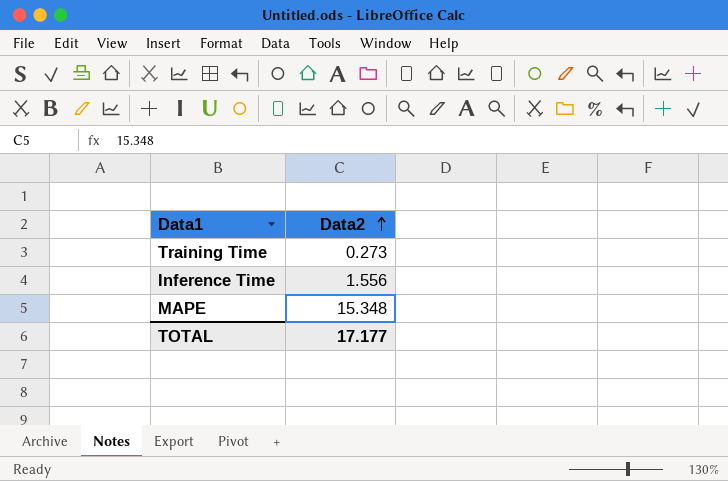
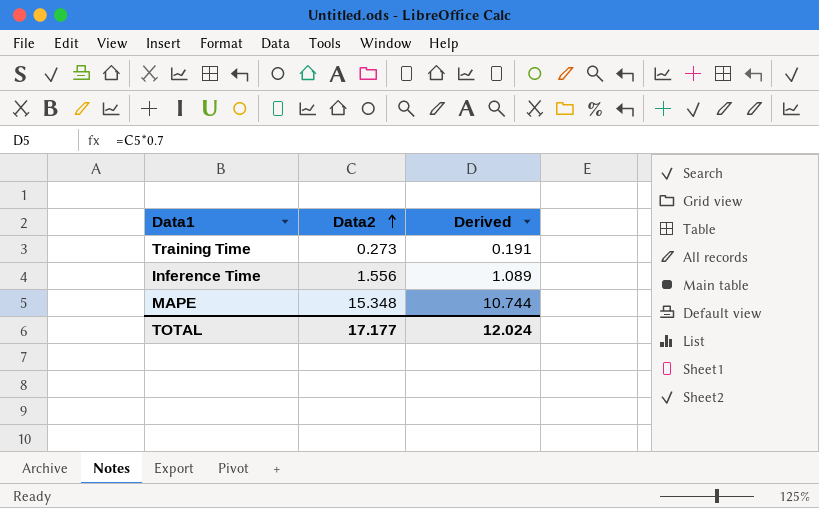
column Derived | formula: none -> [Data2] * 0.7

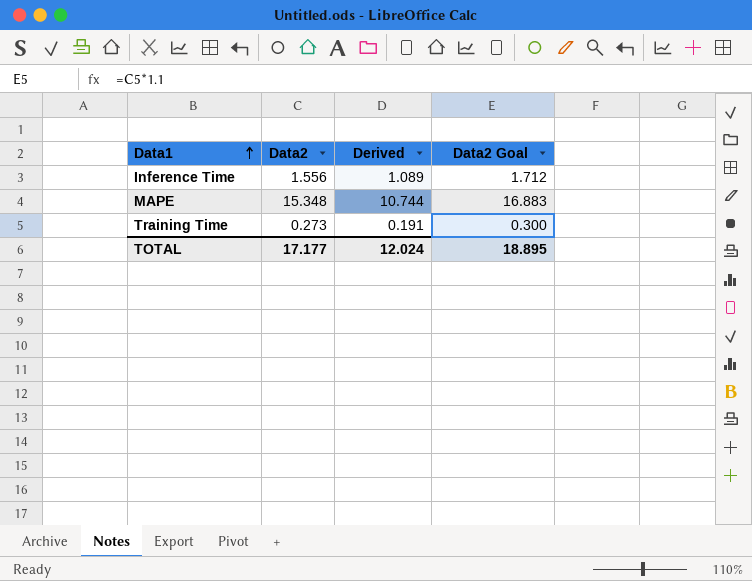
row order: Data2 ascending -> Data1 ascending
column Data2 Goal | formula: none -> [Data2] * 1.1

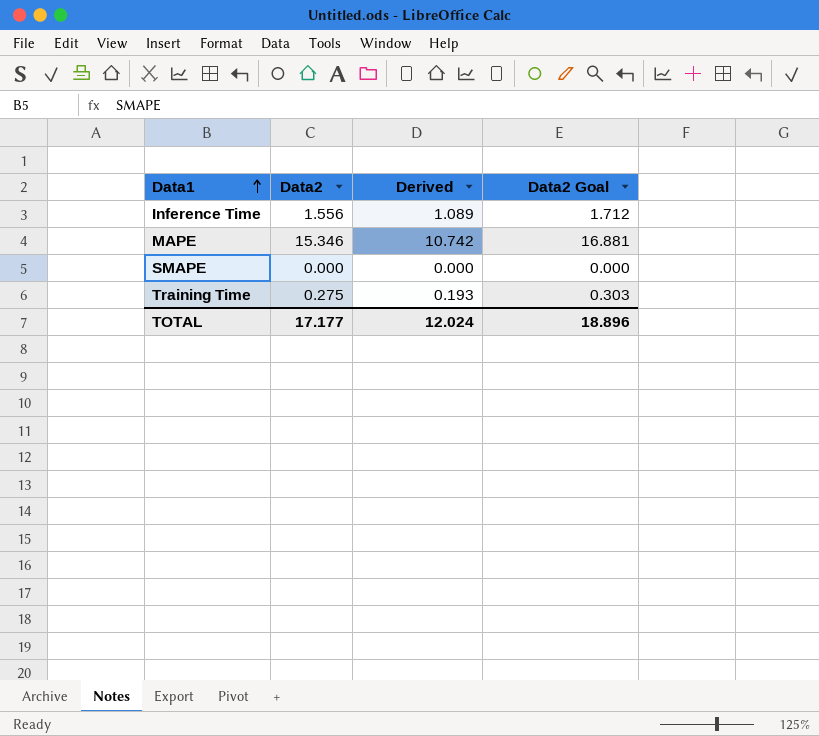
MAPE | Data2: 15.348 -> 15.346
MAPE | Derived: 10.744 -> 10.742
MAPE | Data2 Goal: 16.883 -> 16.881
row SMAPE: none -> 0.000 | 0.000 | 0.000
Training Time | Data2: 0.273 -> 0.275
Training Time | Derived: 0.191 -> 0.193
Training Time | Data2 Goal: 0.300 -> 0.303
TOTAL | Data2 Goal: 18.895 -> 18.896

